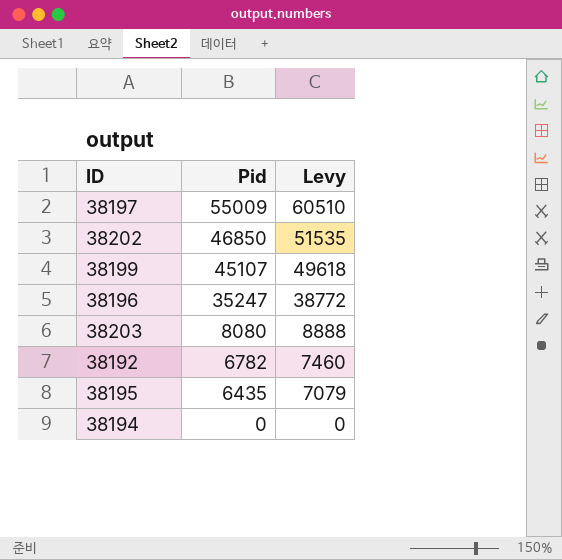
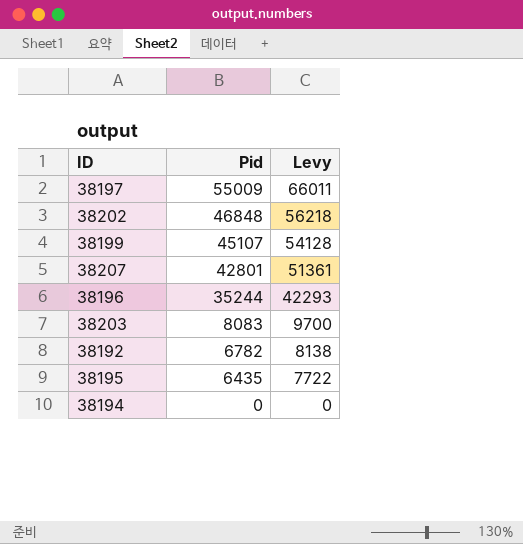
column Levy | formula: [Pid] * 1.1 -> [Pid] * 1.2
38202 | Pid: 46850 -> 46848
row 38207: none -> 42801 | 51361
38196 | Pid: 35247 -> 35244
38203 | Pid: 8080 -> 8083

